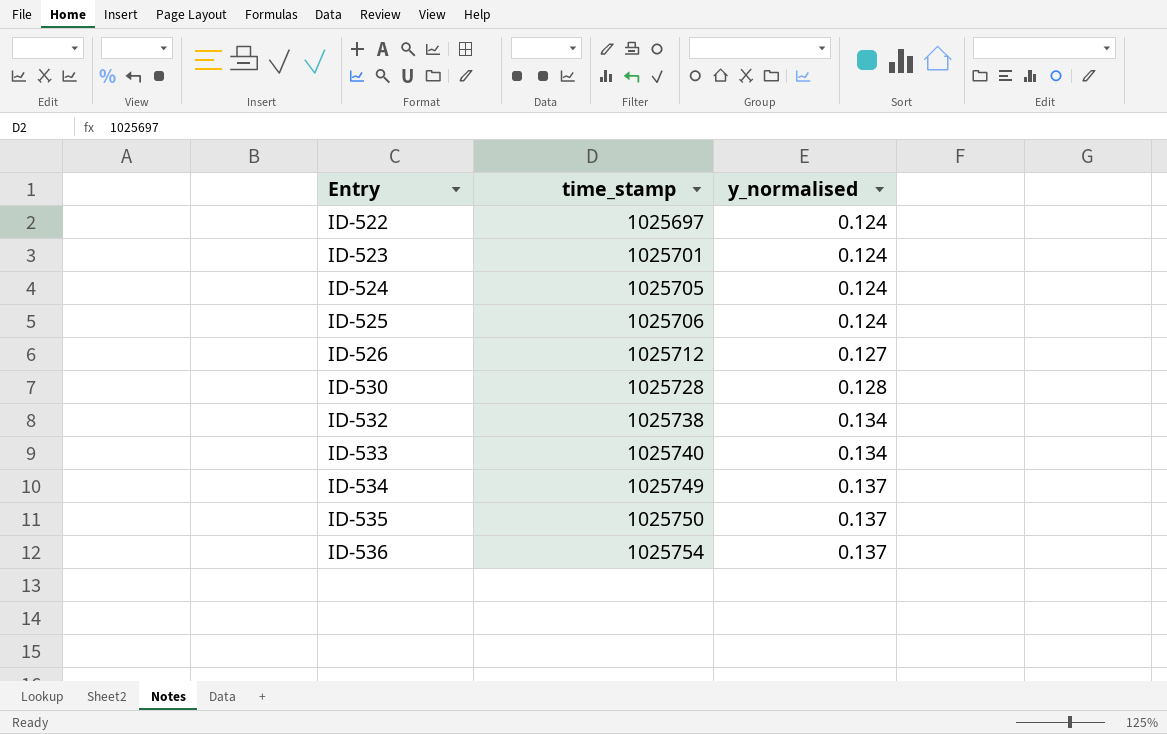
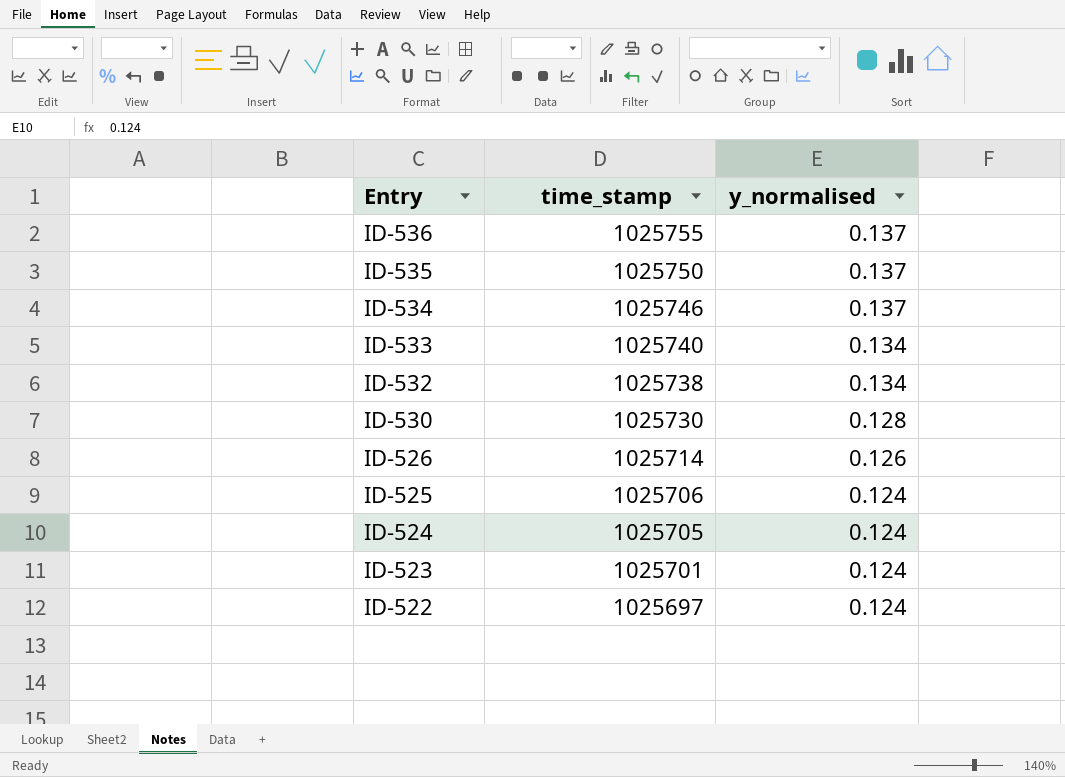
row order: Entry ascending -> Entry descending
ID-536 | time_stamp: 1025754 -> 1025755
ID-534 | time_stamp: 1025749 -> 1025746
ID-530 | time_stamp: 1025728 -> 1025730
ID-526 | time_stamp: 1025712 -> 1025714
ID-526 | y_normalised: 0.127 -> 0.126

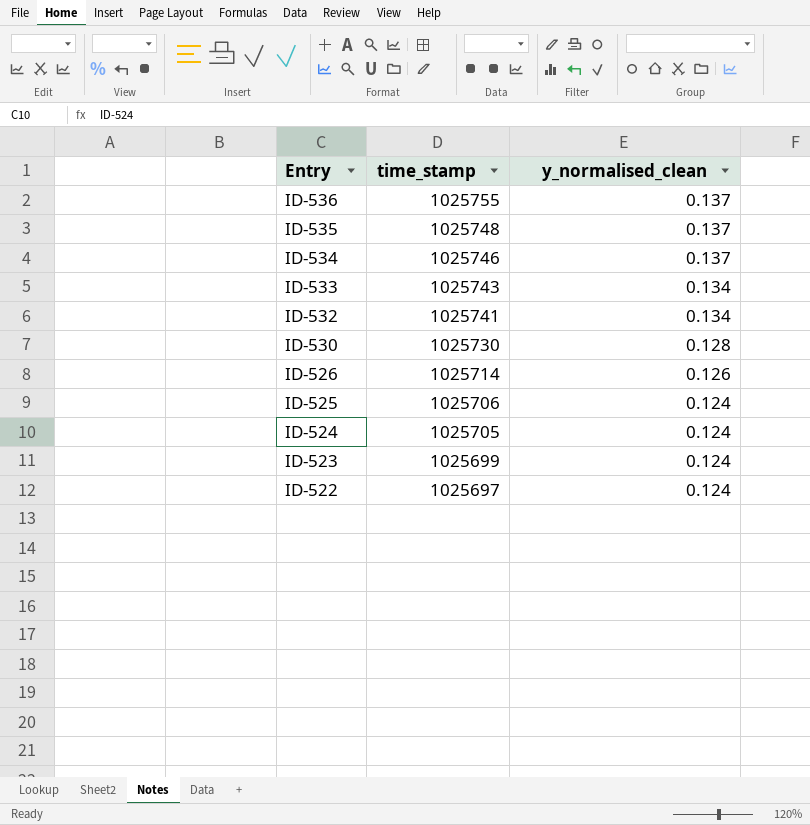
column name: y_normalised -> y_normalised_clean
ID-535 | time_stamp: 1025750 -> 1025748
ID-533 | time_stamp: 1025740 -> 1025743
ID-532 | time_stamp: 1025738 -> 1025741
ID-523 | time_stamp: 1025701 -> 1025699

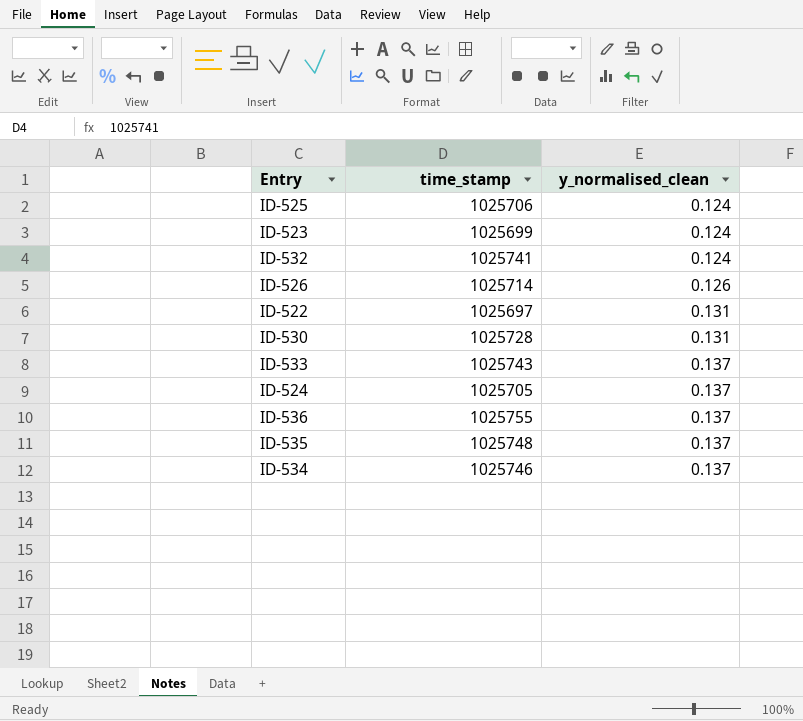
row order: Entry descending -> y_normalised_clean ascending
ID-532 | y_normalised_clean: 0.134 -> 0.124
ID-522 | y_normalised_clean: 0.124 -> 0.131
ID-530 | time_stamp: 1025730 -> 1025728
ID-530 | y_normalised_clean: 0.128 -> 0.131
ID-533 | y_normalised_clean: 0.134 -> 0.137
ID-524 | y_normalised_clean: 0.124 -> 0.137

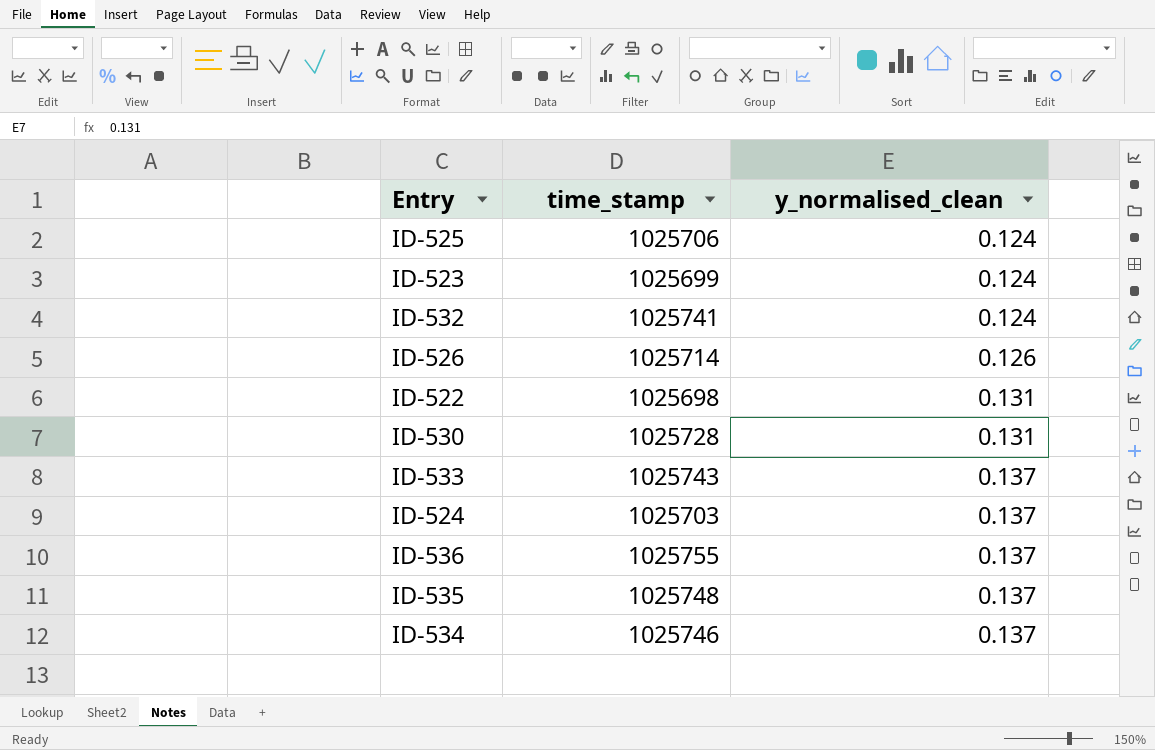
ID-522 | time_stamp: 1025697 -> 1025698
ID-524 | time_stamp: 1025705 -> 1025703

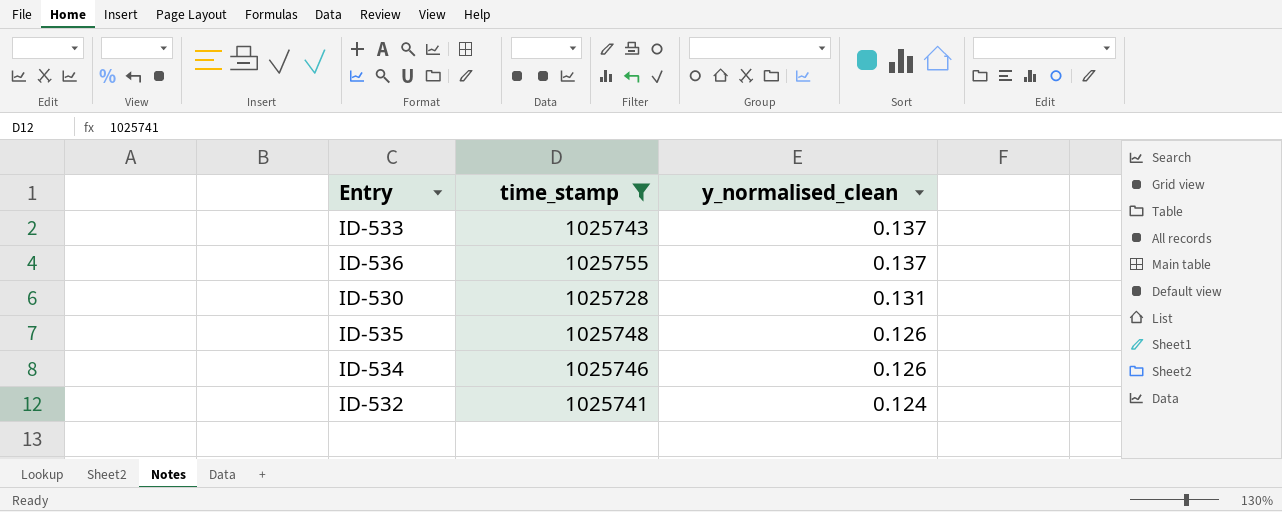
filter: none -> time_stamp >= 1025728
row order: y_normalised_clean ascending -> y_normalised_clean descending
ID-535 | y_normalised_clean: 0.137 -> 0.126
ID-534 | y_normalised_clean: 0.137 -> 0.126

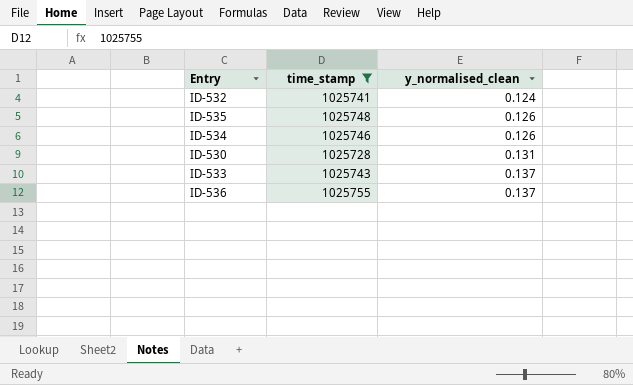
row order: y_normalised_clean descending -> y_normalised_clean ascending

